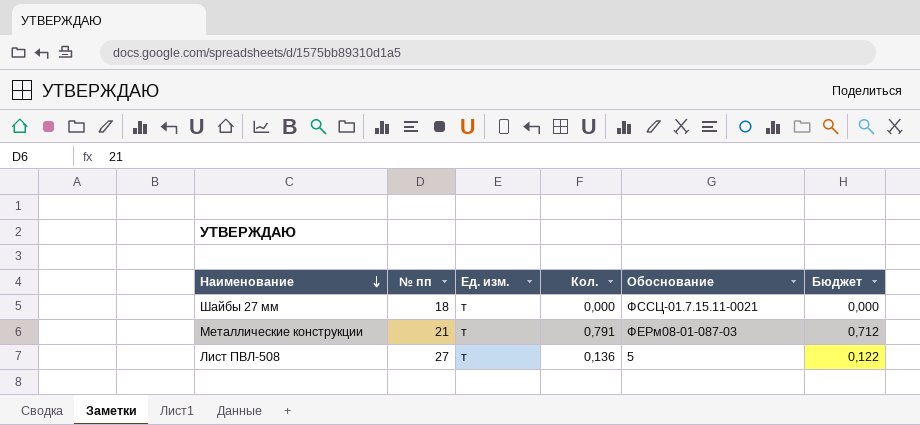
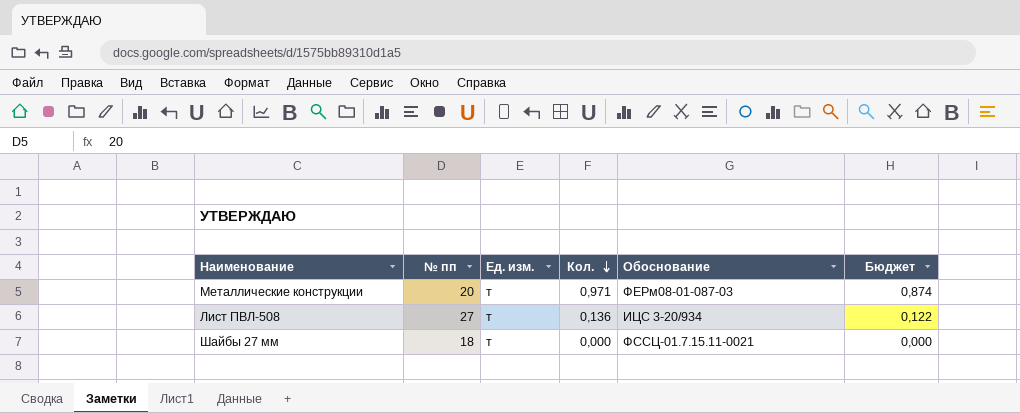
row order: Наименование descending -> Кол. descending
Металлические конструкции | № пп: 21 -> 20
Металлические конструкции | Кол.: 0,791 -> 0,971
Металлические конструкции | Бюджет: 0,712 -> 0,874
Лист ПВЛ-508 | Обоснование: 5 -> ИЦС 3-20/934

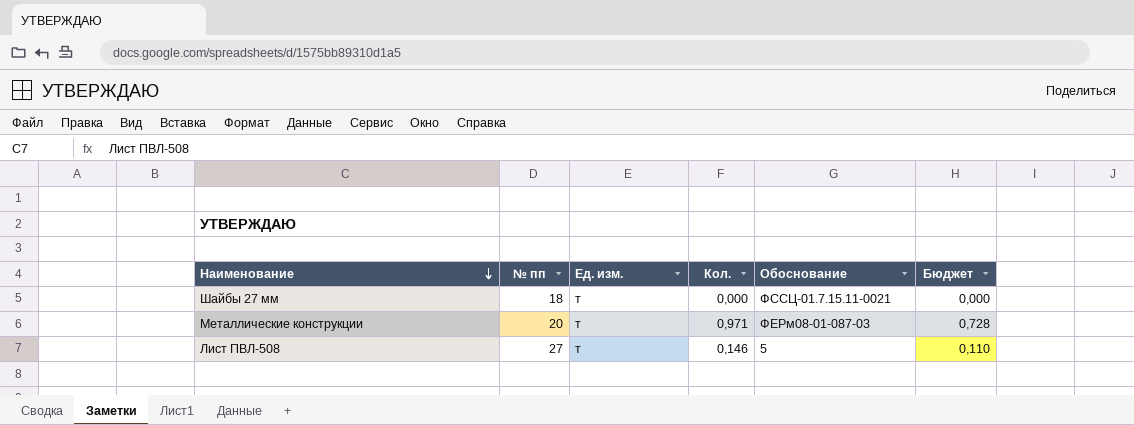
row order: Кол. descending -> Наименование descending
column Бюджет | formula: [Кол.] * 0,9 -> [Кол.] * 0,75
Лист ПВЛ-508 | Кол.: 0,136 -> 0,146
Лист ПВЛ-508 | Обоснование: ИЦС 3-20/934 -> 5

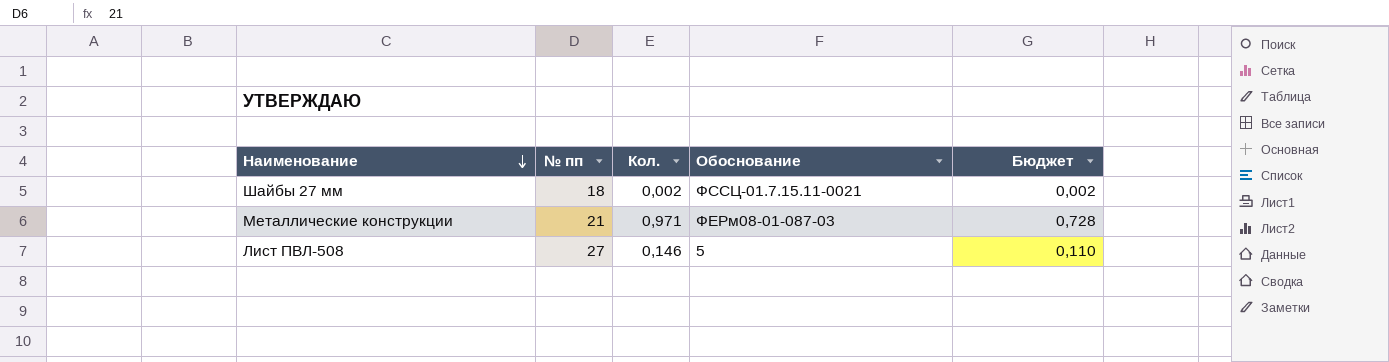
column Ед. изм. | position: 3 -> none
Шайбы 27 мм | Кол.: 0,000 -> 0,002
Шайбы 27 мм | Бюджет: 0,000 -> 0,002
Металлические конструкции | № пп: 20 -> 21

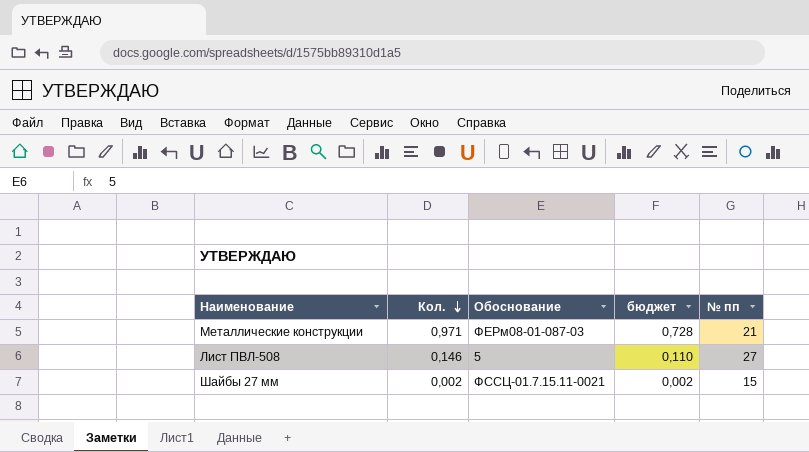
row order: Наименование descending -> Кол. descending
column name: Бюджет -> бюджет
column № пп | position: 2 -> 5
Шайбы 27 мм | № пп: 18 -> 15

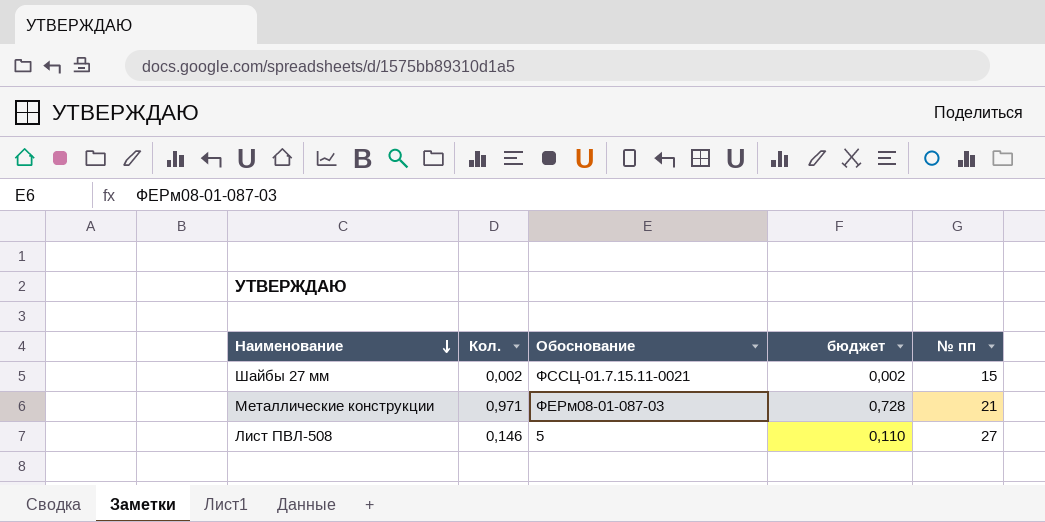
row order: Кол. descending -> Наименование descending

